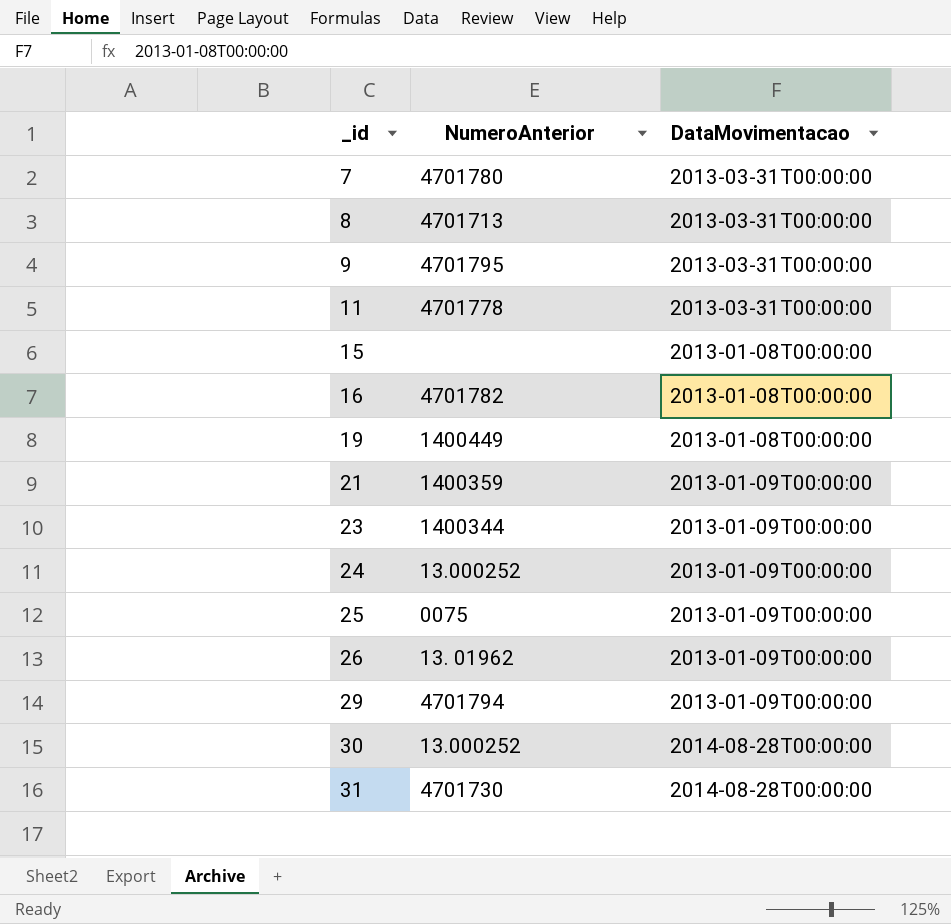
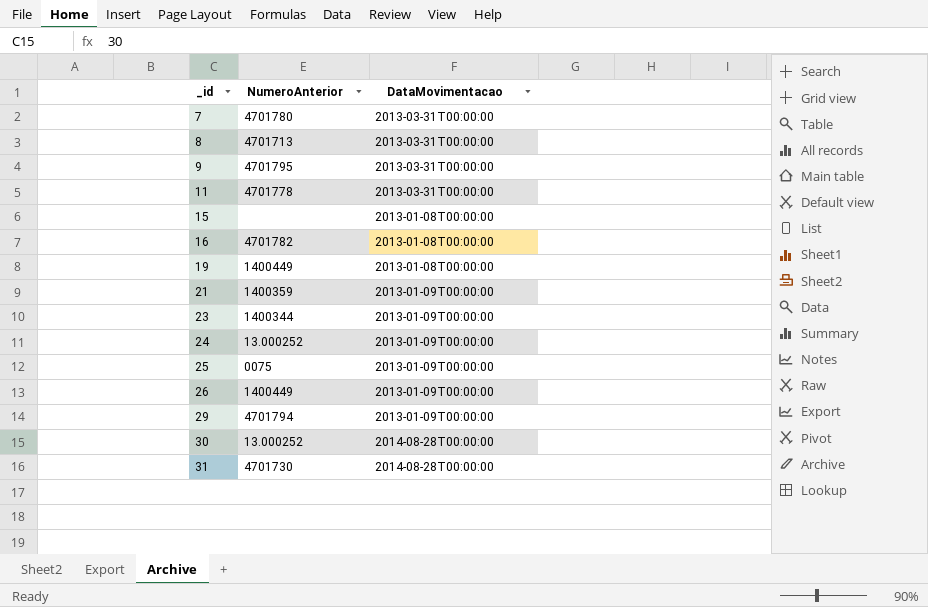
26 | NumeroAnterior: 13. 01962 -> 1400449

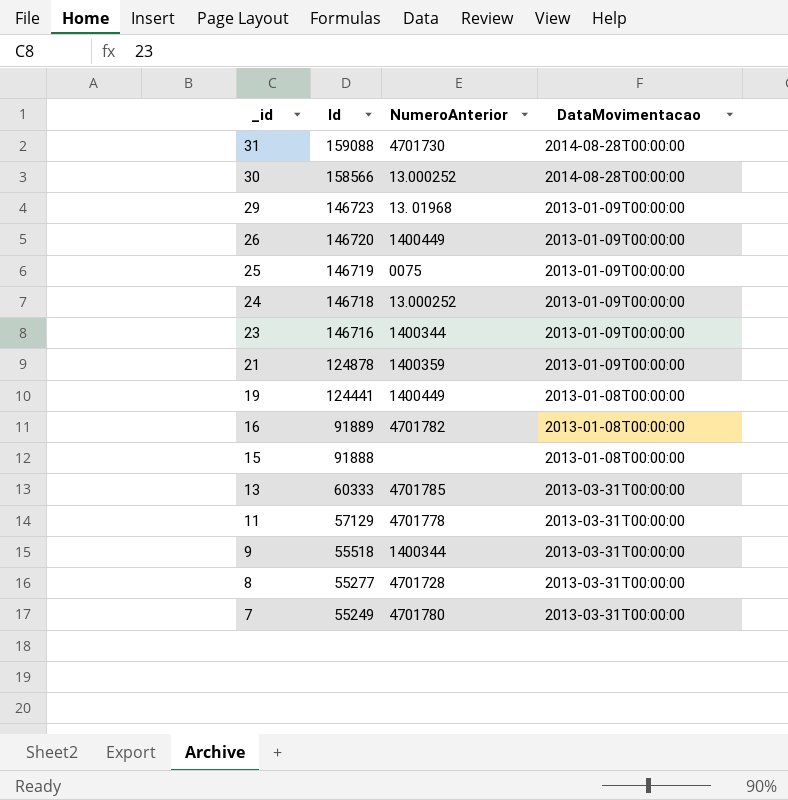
row order: _id ascending -> _id descending
column Id | position: none -> 2
29 | NumeroAnterior: 4701794 -> 13. 01968
row 13: none -> 60333 | 4701785 | 2013-03-31T00:00:00
9 | NumeroAnterior: 4701795 -> 1400344
8 | NumeroAnterior: 4701713 -> 4701728

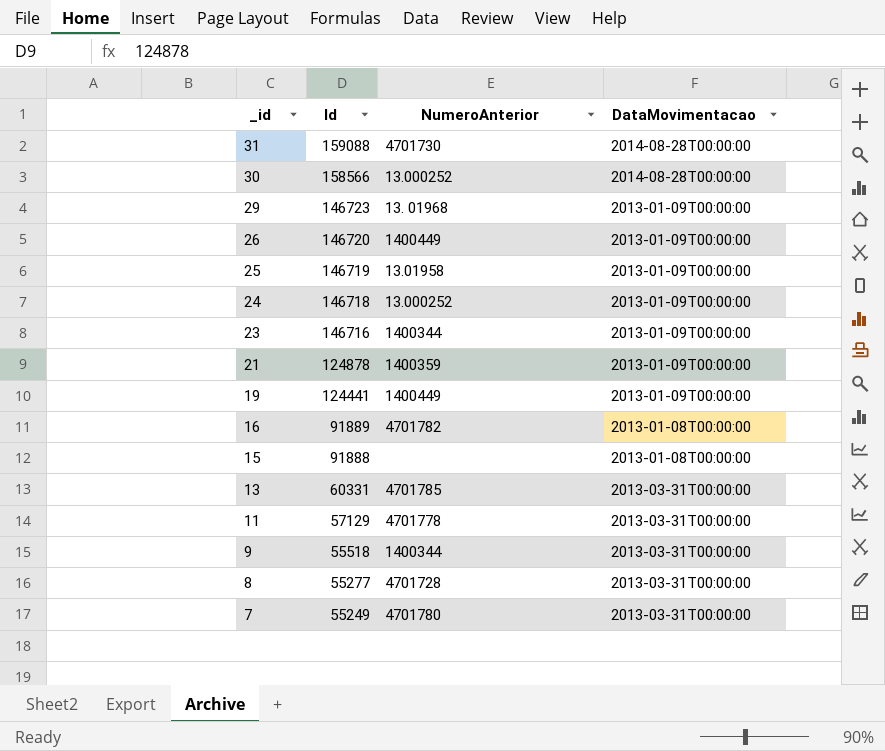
25 | NumeroAnterior: 0075 -> 13.01958
19 | DataMovimentacao: 2013-01-08T00:00:00 -> 2013-01-09T00:00:00
13 | Id: 60333 -> 60331

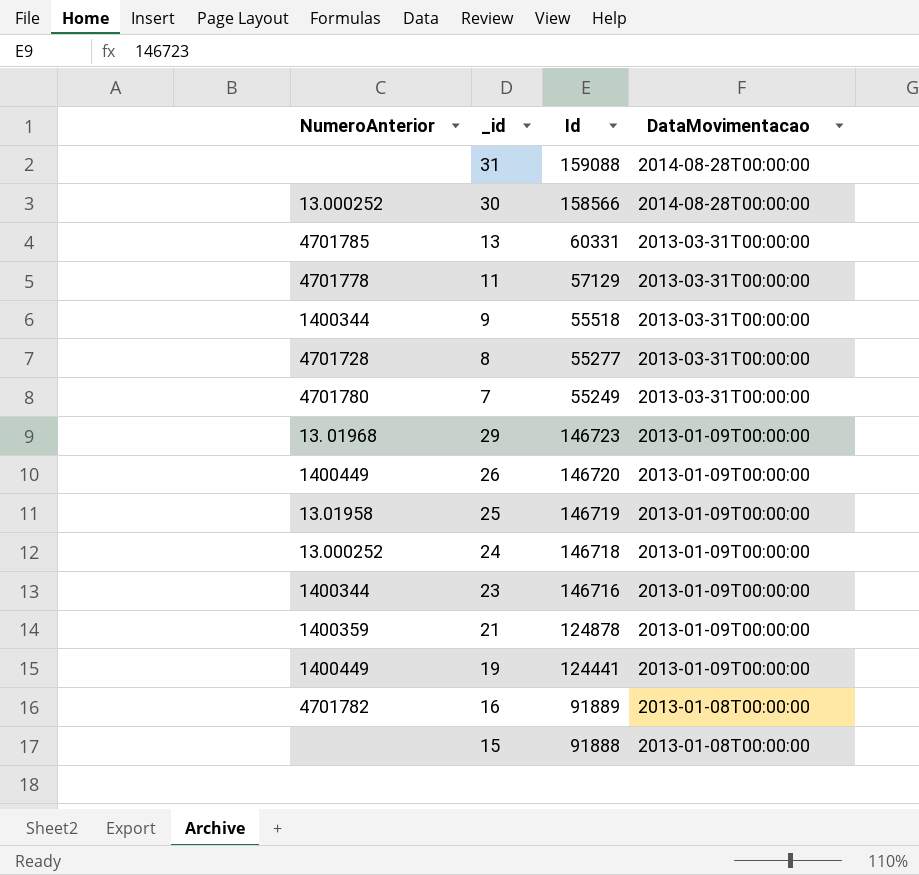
row order: _id descending -> DataMovimentacao descending
column NumeroAnterior | position: 3 -> 1
31 | NumeroAnterior: 4701730 -> none

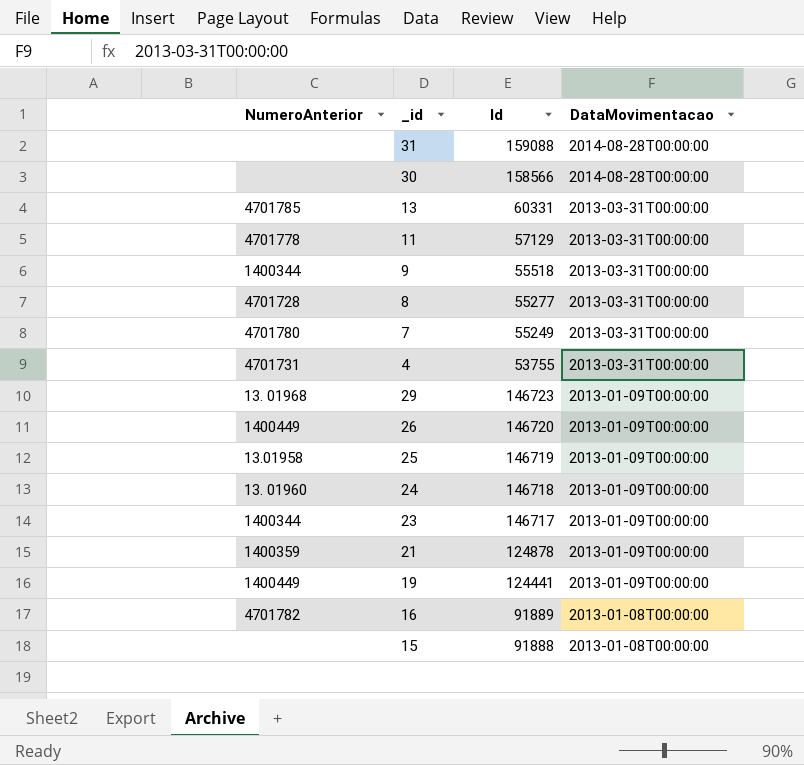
30 | NumeroAnterior: 13.000252 -> none
row 4: none -> 4701731 | 53755 | 2013-03-31T00:00:00
24 | NumeroAnterior: 13.000252 -> 13. 01960
23 | Id: 146716 -> 146717

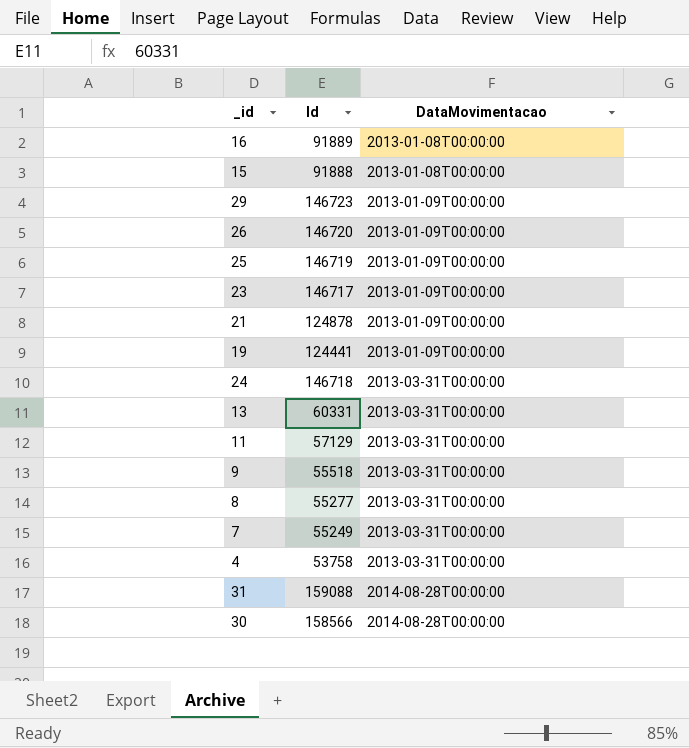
row order: DataMovimentacao descending -> DataMovimentacao ascending
column NumeroAnterior | position: 1 -> none
24 | DataMovimentacao: 2013-01-09T00:00:00 -> 2013-03-31T00:00:00
4 | Id: 53755 -> 53758

